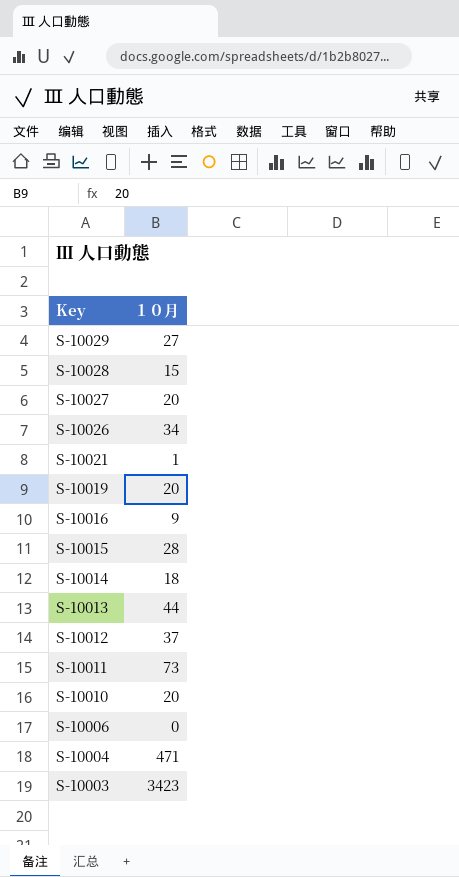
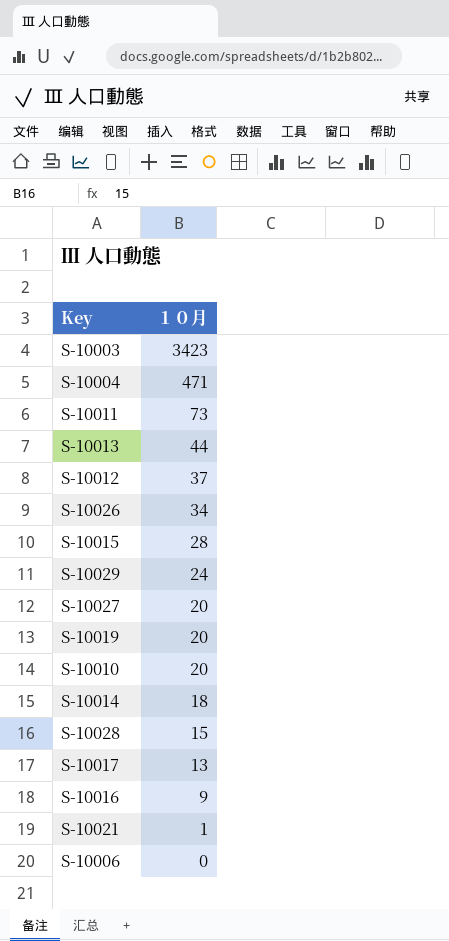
row order: Key descending -> １０月 descending
S-10029 | １０月: 27 -> 24
row S-10017: none -> 13

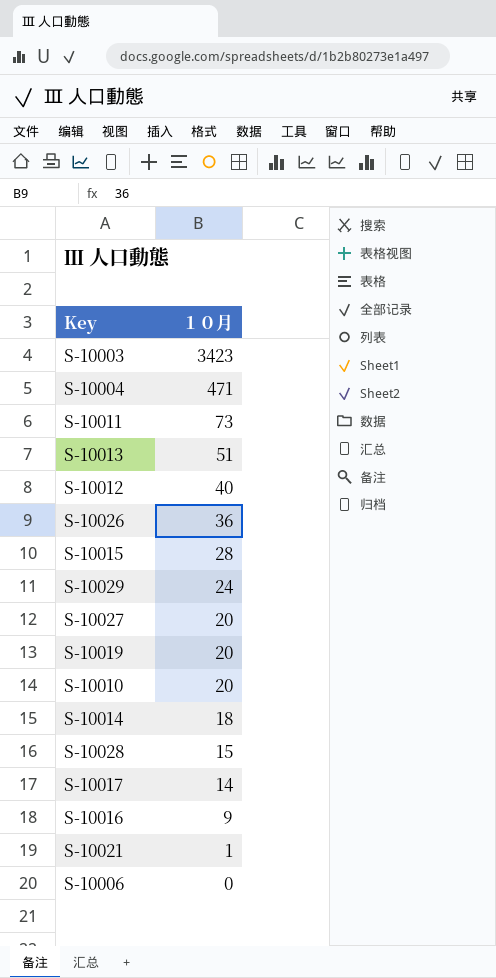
S-10013 | １０月: 44 -> 51
S-10012 | １０月: 37 -> 40
S-10026 | １０月: 34 -> 36
S-10017 | １０月: 13 -> 14

